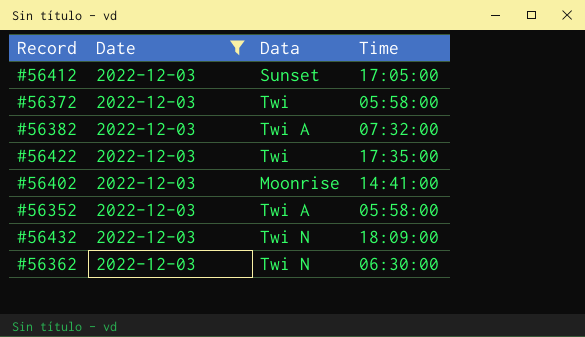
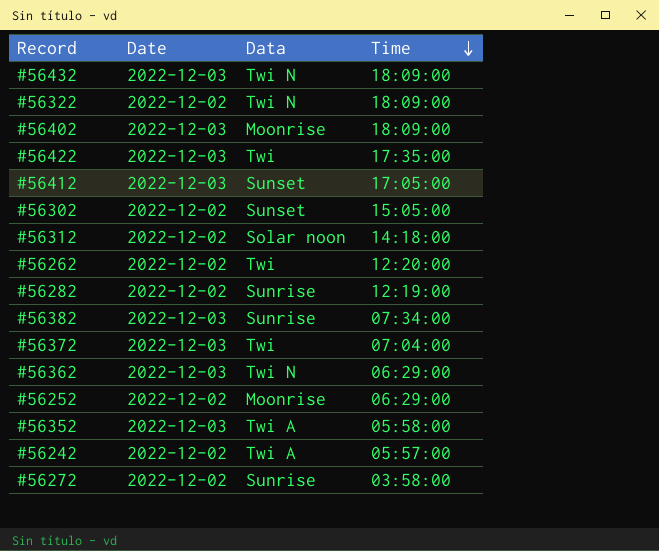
filter: Date = 2022-12-03 -> none
row order: none -> Time descending
#56402 | Time: 14:41:00 -> 18:09:00
#56382 | Data: Twi A -> Sunrise
#56382 | Time: 07:32:00 -> 07:34:00
#56372 | Time: 05:58:00 -> 07:04:00
#56362 | Time: 06:30:00 -> 06:29:00

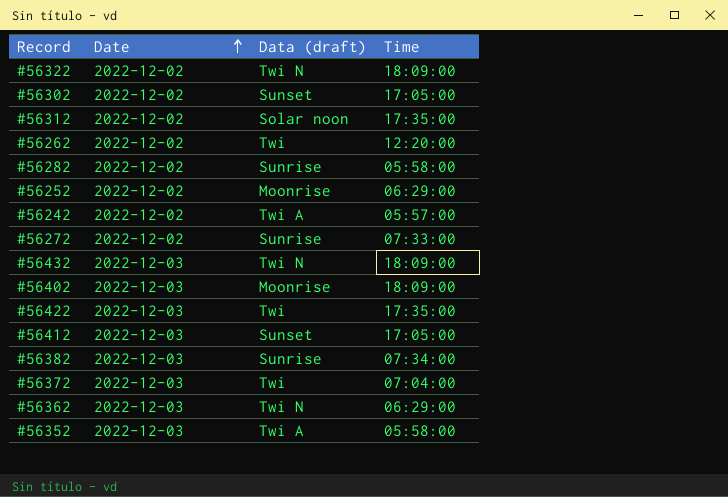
row order: Time descending -> Date ascending
column name: Data -> Data (draft)
#56302 | Time: 15:05:00 -> 17:05:00
#56312 | Time: 14:18:00 -> 17:35:00
#56282 | Time: 12:19:00 -> 05:58:00
#56272 | Time: 03:58:00 -> 07:33:00

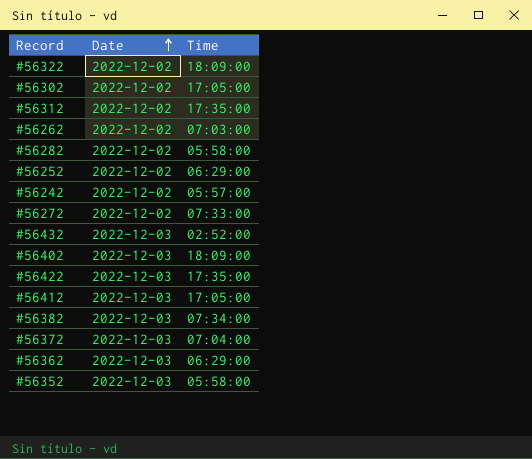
column Data (draft) | position: 3 -> none
#56262 | Time: 12:20:00 -> 07:03:00
#56432 | Time: 18:09:00 -> 02:52:00

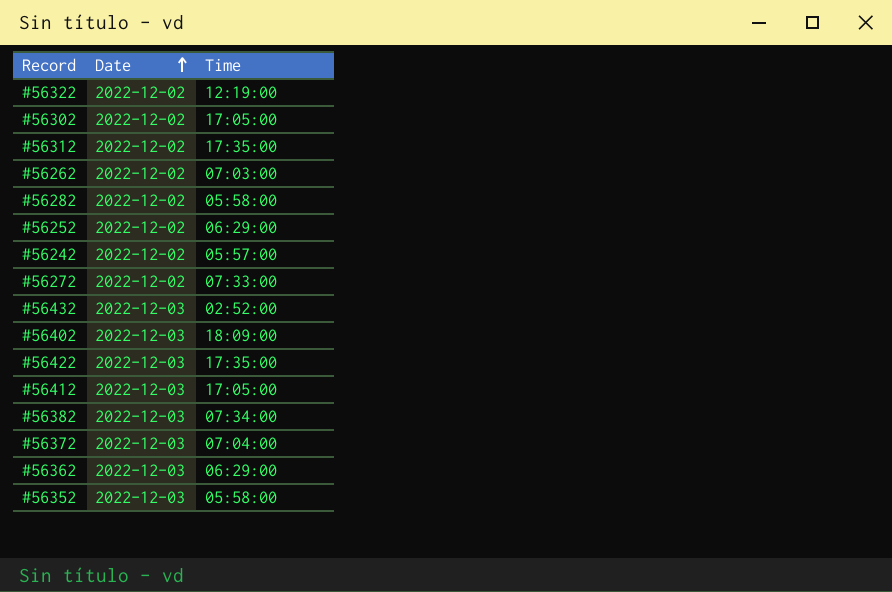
#56322 | Time: 18:09:00 -> 12:19:00

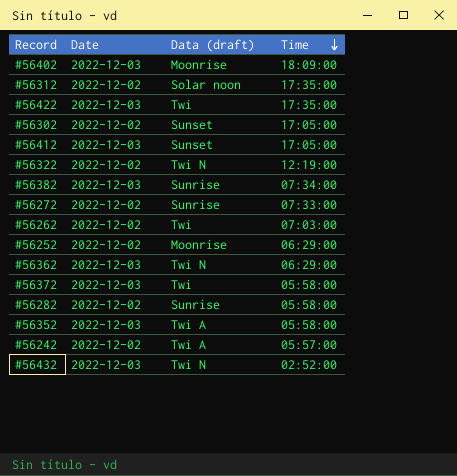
row order: Date ascending -> Time descending
column Data (draft) | position: none -> 3
#56372 | Time: 07:04:00 -> 05:58:00

